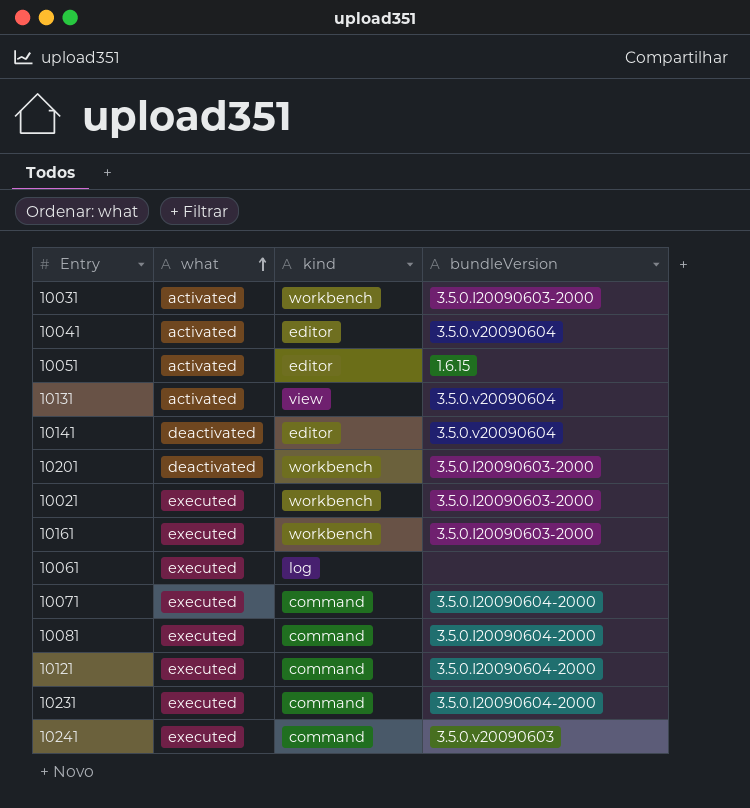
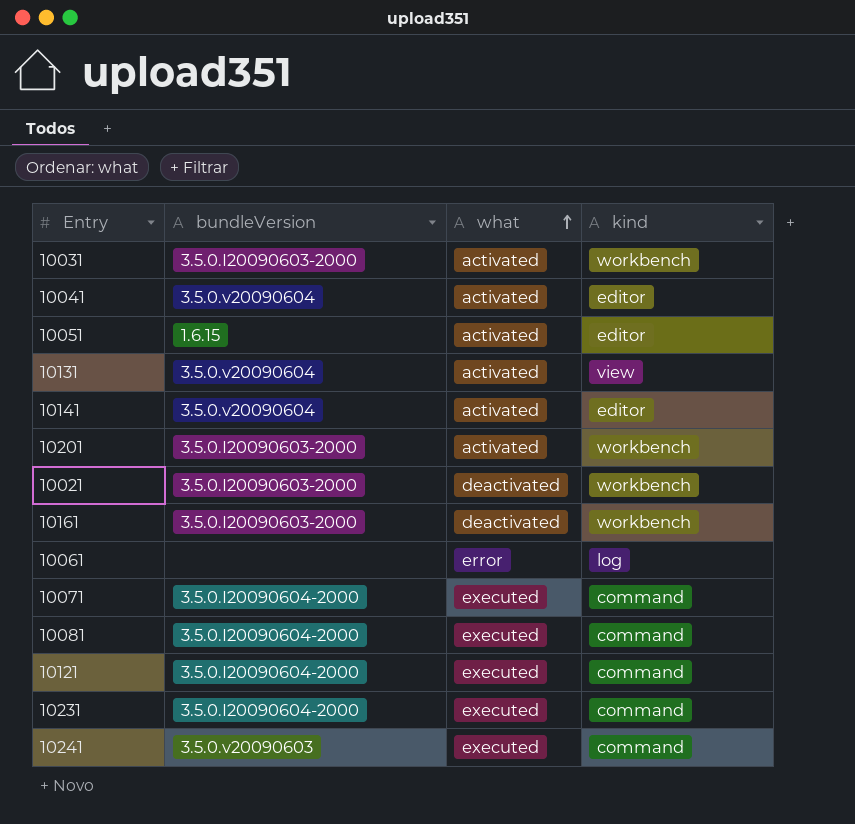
column bundleVersion | position: 4 -> 2
10141 | what: deactivated -> activated
10201 | what: deactivated -> activated
10021 | what: executed -> deactivated
10161 | what: executed -> deactivated
10061 | what: executed -> error

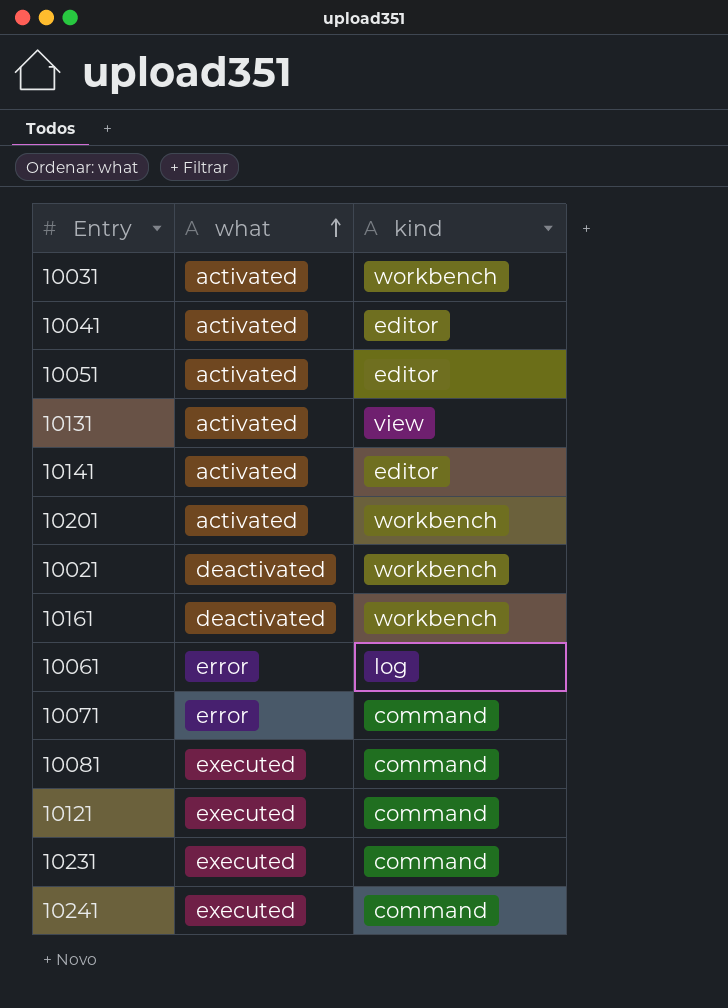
column bundleVersion | position: 2 -> none
10071 | what: executed -> error

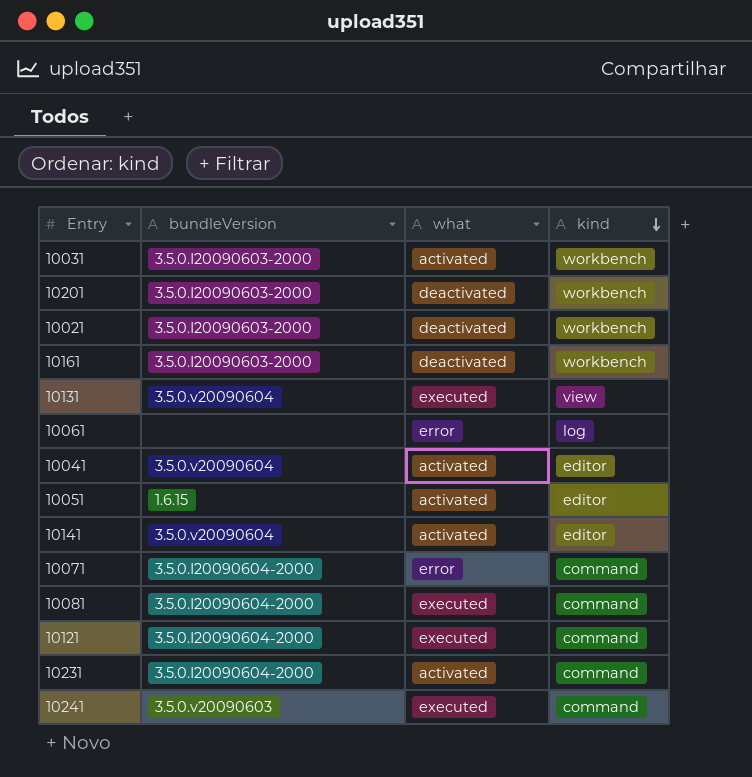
row order: what ascending -> kind descending
column bundleVersion | position: none -> 2
10201 | what: activated -> deactivated
10131 | what: activated -> executed
10231 | what: executed -> activated

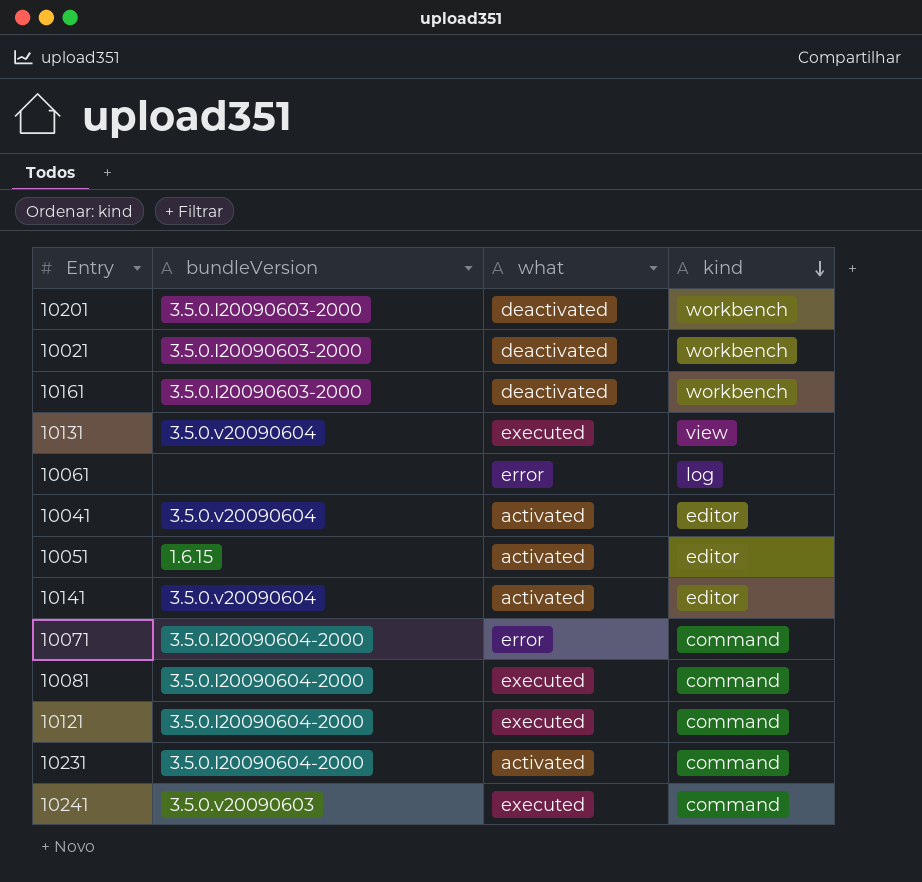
row 10031: 3.5.0.I20090603-2000 | activated | workbench -> none

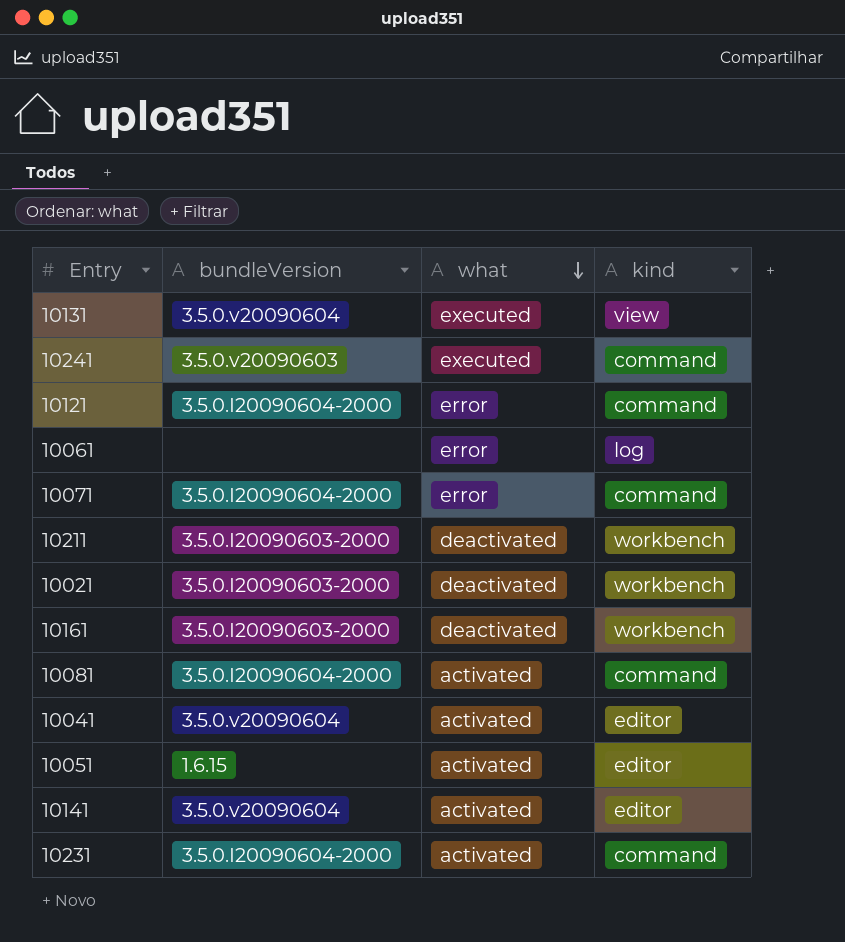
row order: kind descending -> what descending
row 10201: 3.5.0.I20090603-2000 | deactivated | workbench -> none
10121 | what: executed -> error
row 10211: none -> 3.5.0.I20090603-2000 | deactivated | workbench
10081 | what: executed -> activated

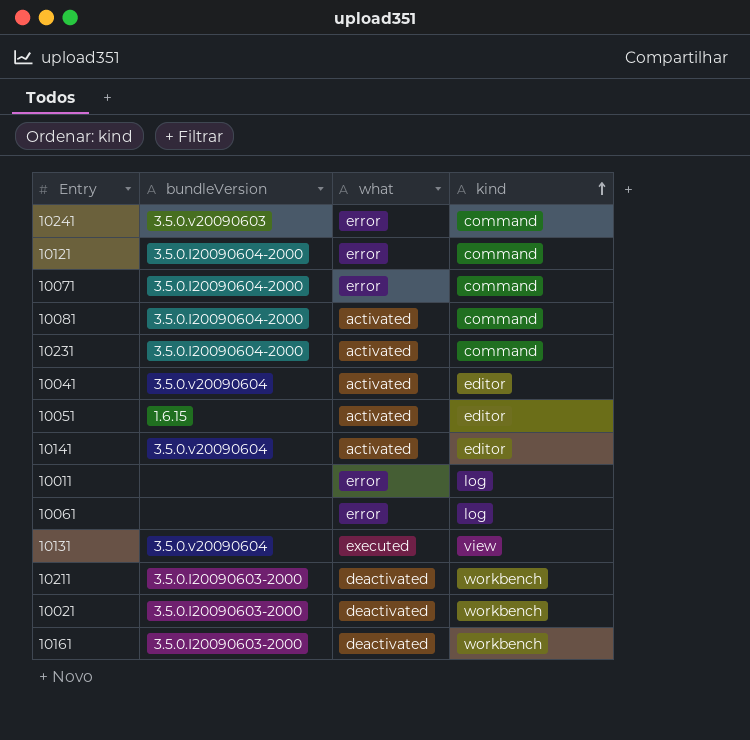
row order: what descending -> kind ascending
10241 | what: executed -> error
row 10011: none -> none | error | log

